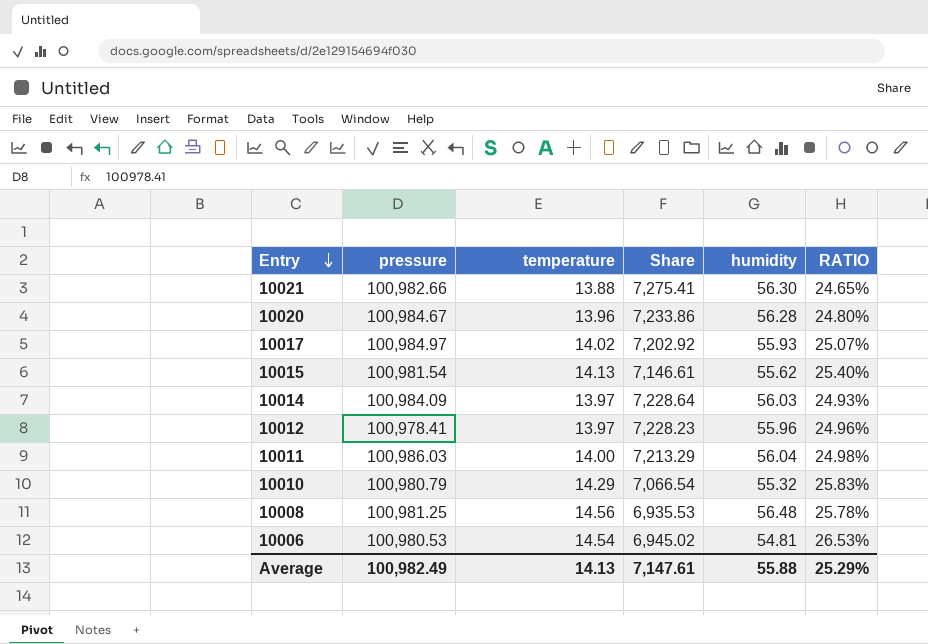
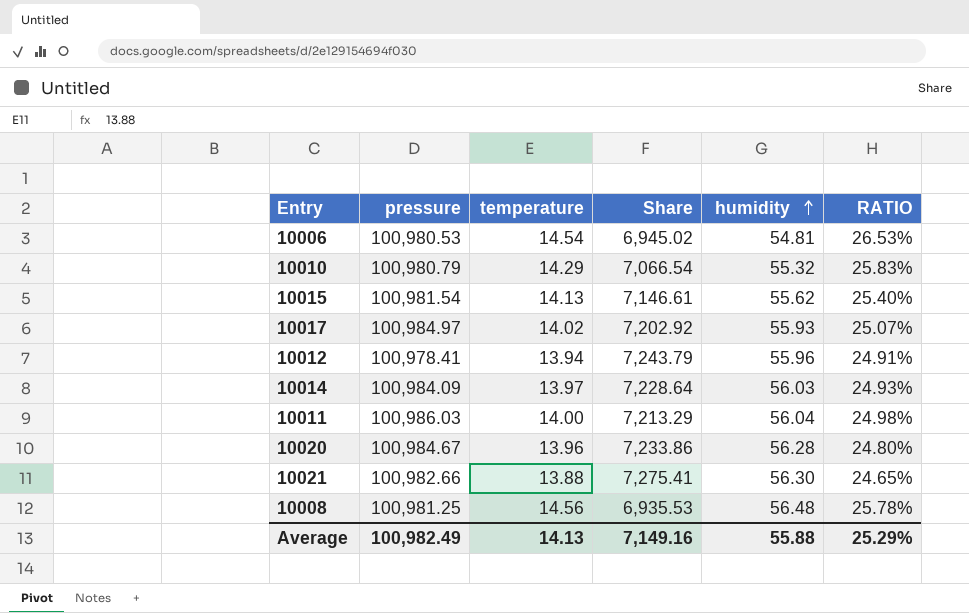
row order: Entry descending -> humidity ascending
10012 | temperature: 13.97 -> 13.94
10012 | Share: 7,228.23 -> 7,243.79
10012 | RATIO: 24.96% -> 24.91%
Average | Share: 7,147.61 -> 7,149.16

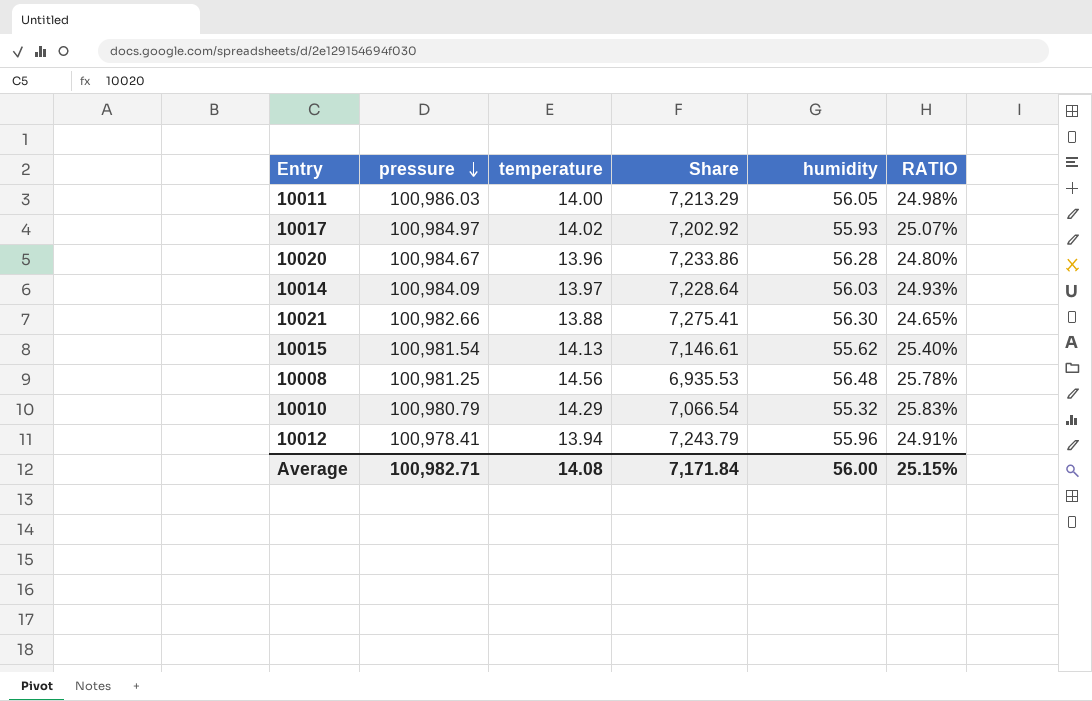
row order: humidity ascending -> pressure descending
row 10006: 100,980.53 | 14.54 | 6,945.02 | 54.81 | 26.53% -> none
10011 | humidity: 56.04 -> 56.05
Average | pressure: 100,982.49 -> 100,982.71
Average | temperature: 14.13 -> 14.08
Average | Share: 7,149.16 -> 7,171.84
Average | humidity: 55.88 -> 56.00
Average | RATIO: 25.29% -> 25.15%

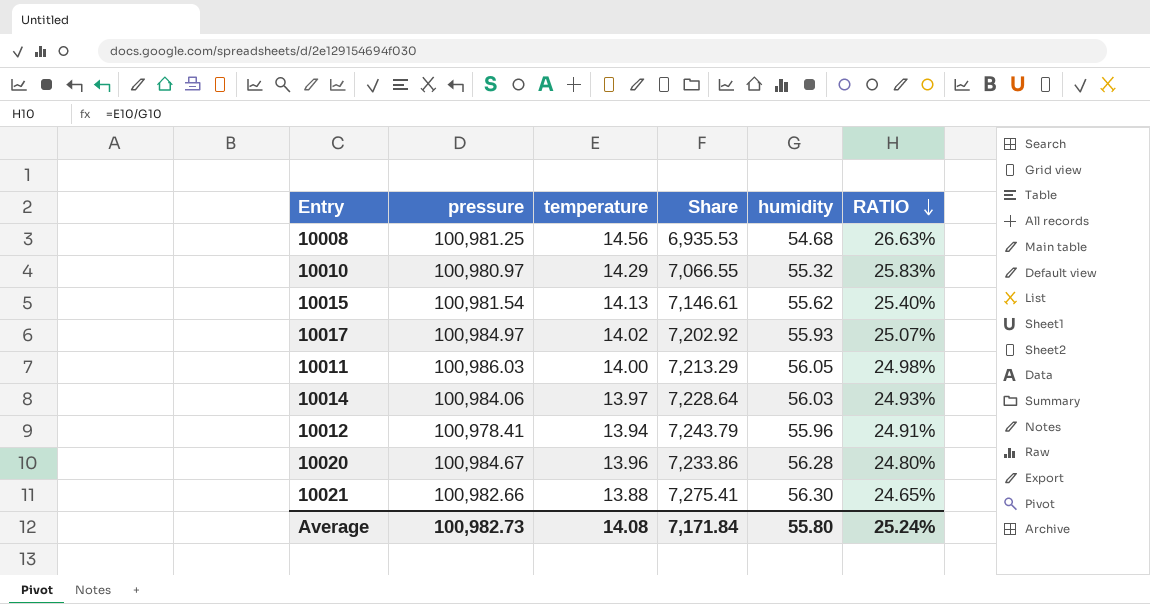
row order: pressure descending -> RATIO descending
10008 | humidity: 56.48 -> 54.68
10008 | RATIO: 25.78% -> 26.63%
10010 | pressure: 100,980.79 -> 100,980.97
10010 | Share: 7,066.54 -> 7,066.55
10014 | pressure: 100,984.09 -> 100,984.06
Average | pressure: 100,982.71 -> 100,982.73
Average | humidity: 56.00 -> 55.80
Average | RATIO: 25.15% -> 25.24%

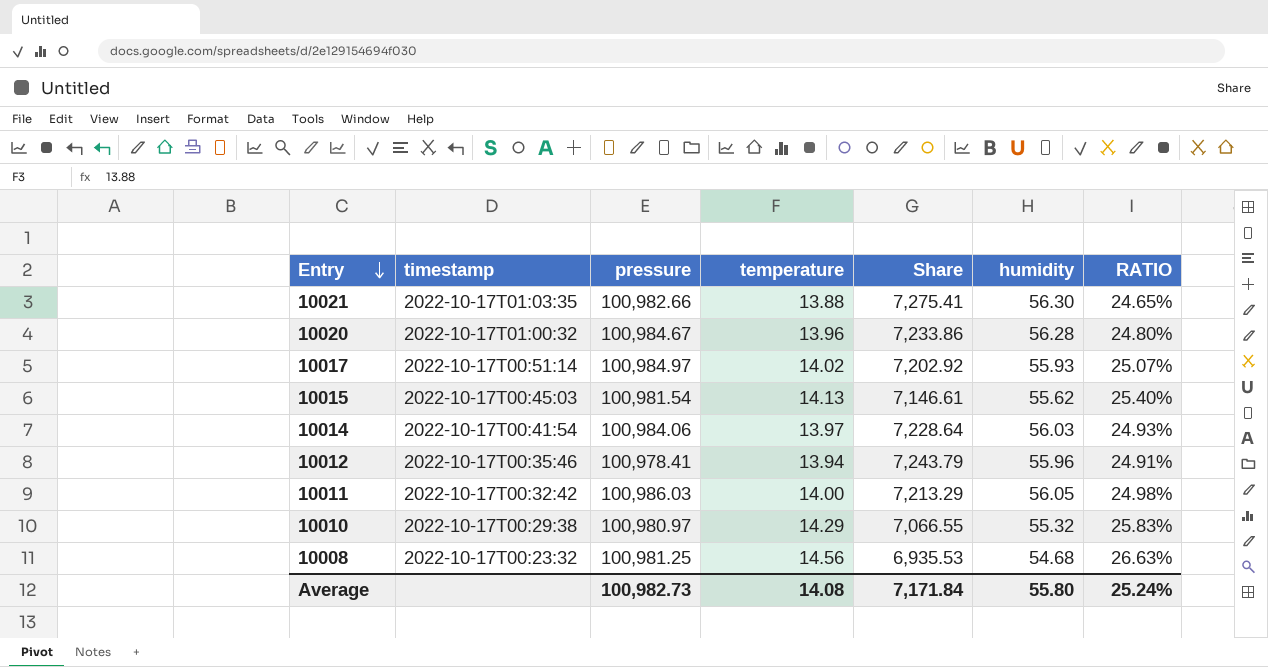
row order: RATIO descending -> Entry descending
column timestamp | position: none -> 2

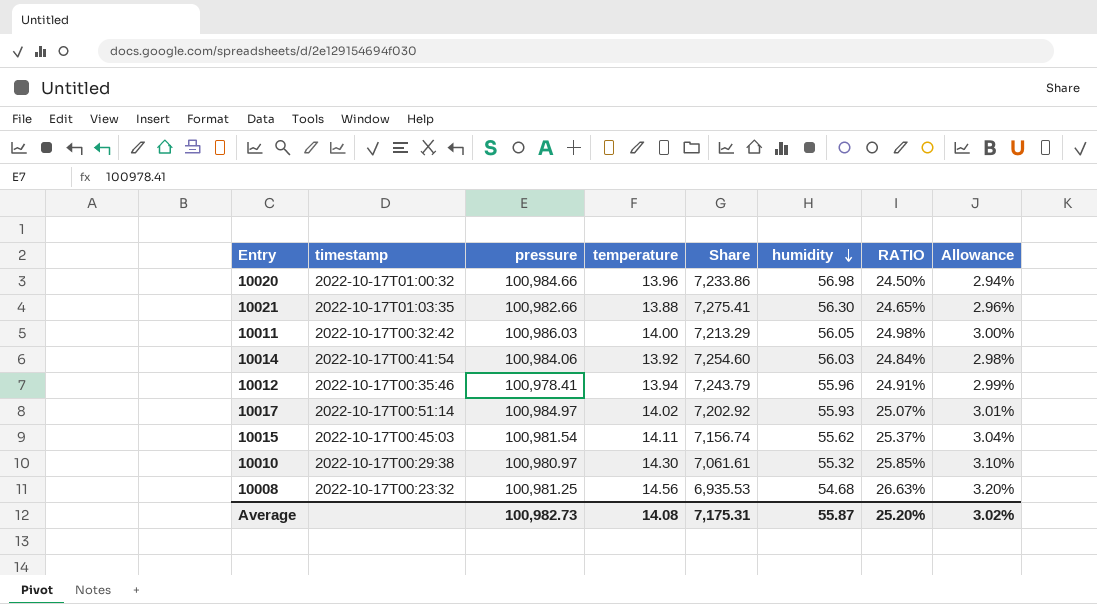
row order: Entry descending -> humidity descending
column Allowance | formula: none -> [RATIO] * 0.12
10020 | pressure: 100,984.67 -> 100,984.66
10020 | humidity: 56.28 -> 56.98
10020 | RATIO: 24.80% -> 24.50%
10014 | temperature: 13.97 -> 13.92
10014 | Share: 7,228.64 -> 7,254.60
10014 | RATIO: 24.93% -> 24.84%
10015 | temperature: 14.13 -> 14.11
10015 | Share: 7,146.61 -> 7,156.74
10015 | RATIO: 25.40% -> 25.37%
10010 | temperature: 14.29 -> 14.30
10010 | Share: 7,066.55 -> 7,061.61
10010 | RATIO: 25.83% -> 25.85%
Average | Share: 7,171.84 -> 7,175.31
Average | humidity: 55.80 -> 55.87
Average | RATIO: 25.24% -> 25.20%

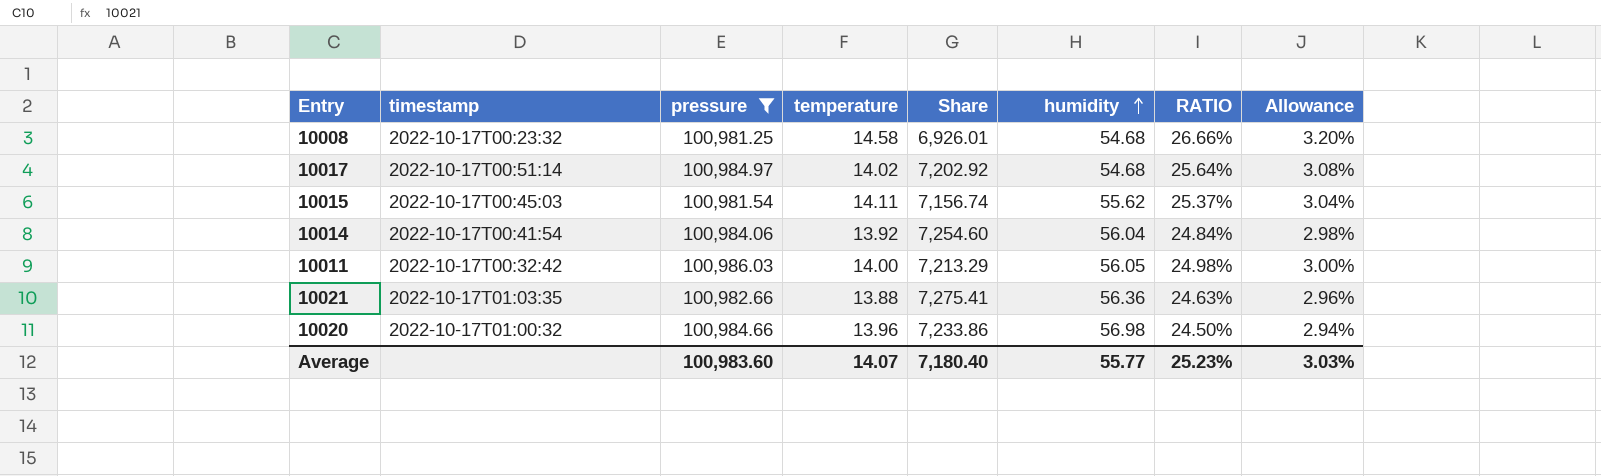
filter: none -> pressure >= 100,981.25
row order: humidity descending -> humidity ascending
10008 | temperature: 14.56 -> 14.58
10008 | Share: 6,935.53 -> 6,926.01
10008 | RATIO: 26.63% -> 26.66%
10017 | humidity: 55.93 -> 54.68
10017 | RATIO: 25.07% -> 25.64%
10017 | Allowance: 3.01% -> 3.08%
10014 | humidity: 56.03 -> 56.04
10021 | humidity: 56.30 -> 56.36
10021 | RATIO: 24.65% -> 24.63%
Average | pressure: 100,982.73 -> 100,983.60
Average | temperature: 14.08 -> 14.07
Average | Share: 7,175.31 -> 7,180.40
Average | humidity: 55.87 -> 55.77
Average | RATIO: 25.20% -> 25.23%
Average | Allowance: 3.02% -> 3.03%

